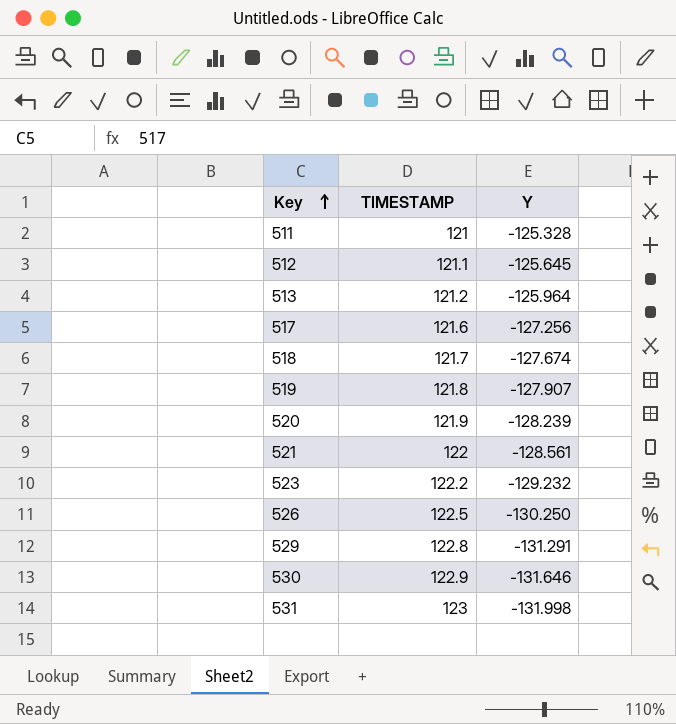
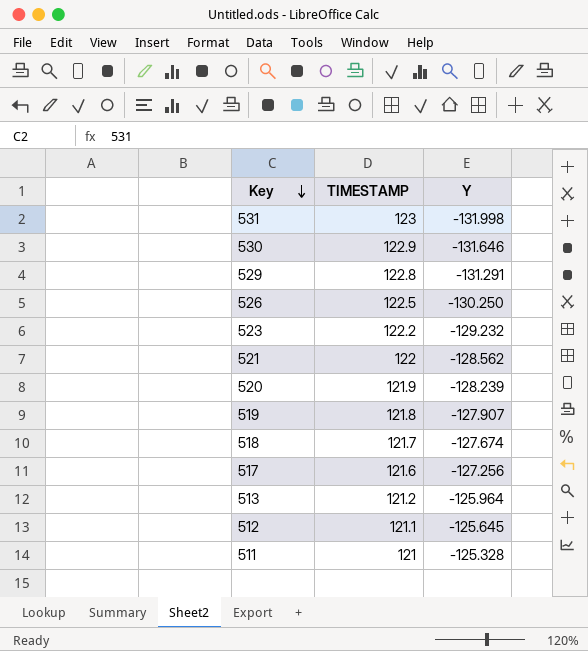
row order: Key ascending -> Key descending
521 | Y: -128.561 -> -128.562

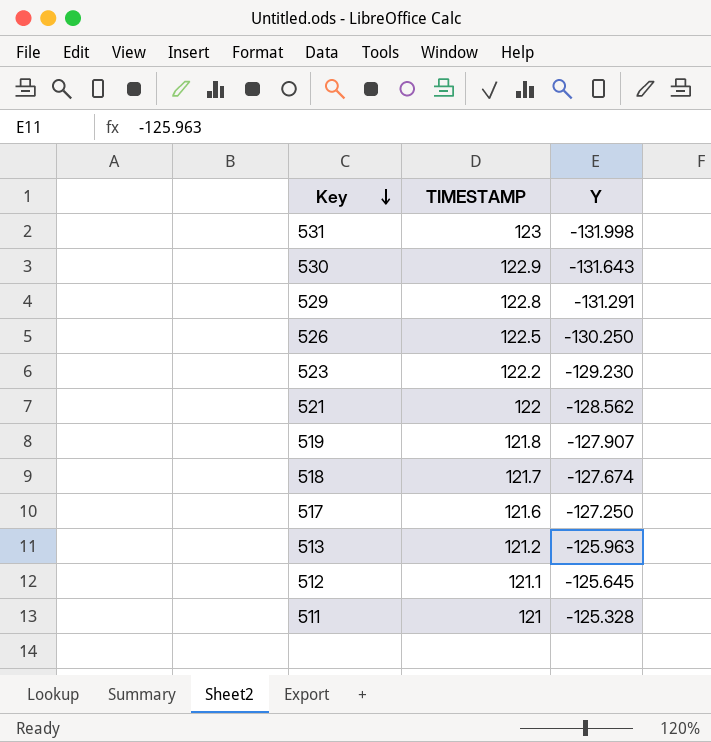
row 520: 121.9 | -128.239 -> none
530 | Y: -131.646 -> -131.643
523 | Y: -129.232 -> -129.230
517 | Y: -127.256 -> -127.250
513 | Y: -125.964 -> -125.963

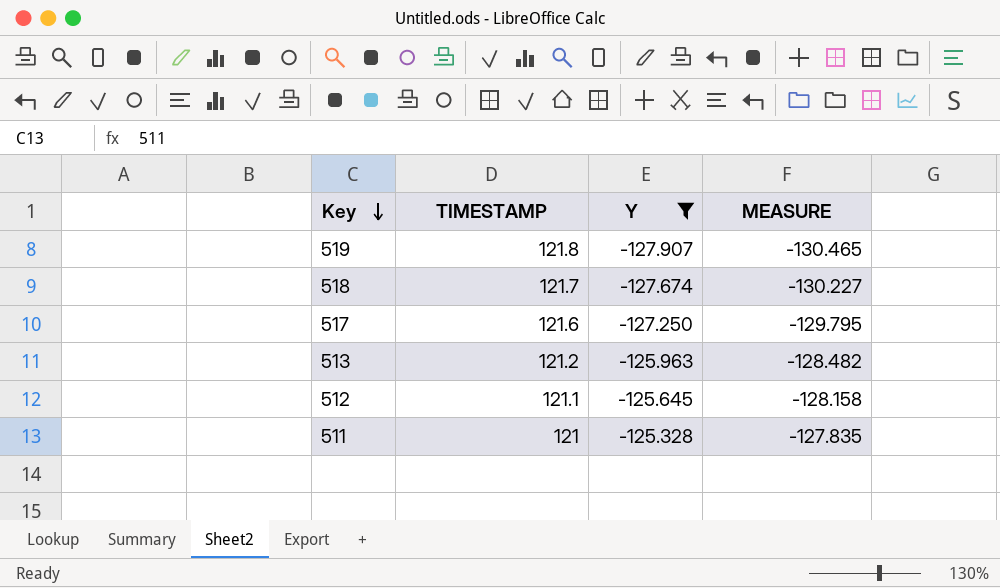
filter: none -> Y >= -127.907
column MEASURE | formula: none -> [Y] * 1.02

